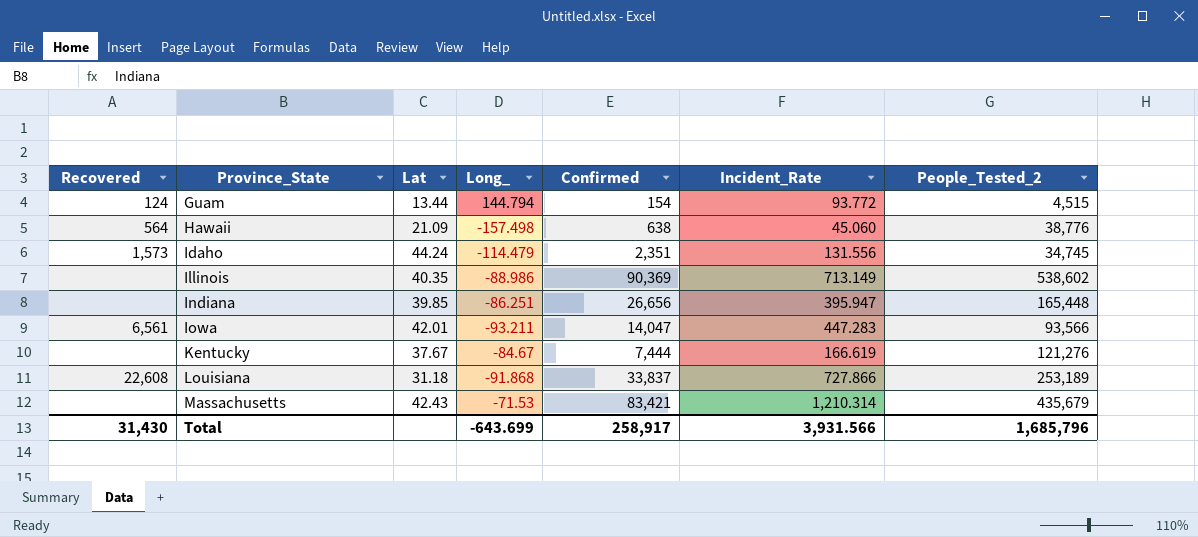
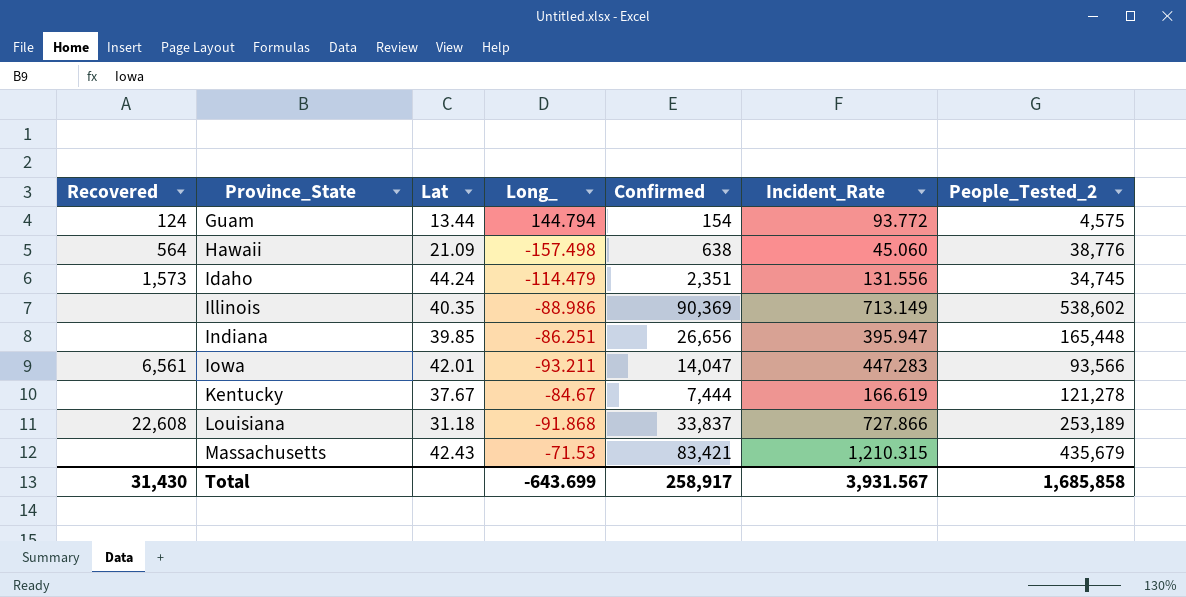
Guam | People_Tested_2: 4,515 -> 4,575
Kentucky | People_Tested_2: 121,276 -> 121,278
Massachusetts | Incident_Rate: 1,210.314 -> 1,210.315
Total | Incident_Rate: 3,931.566 -> 3,931.567
Total | People_Tested_2: 1,685,796 -> 1,685,858

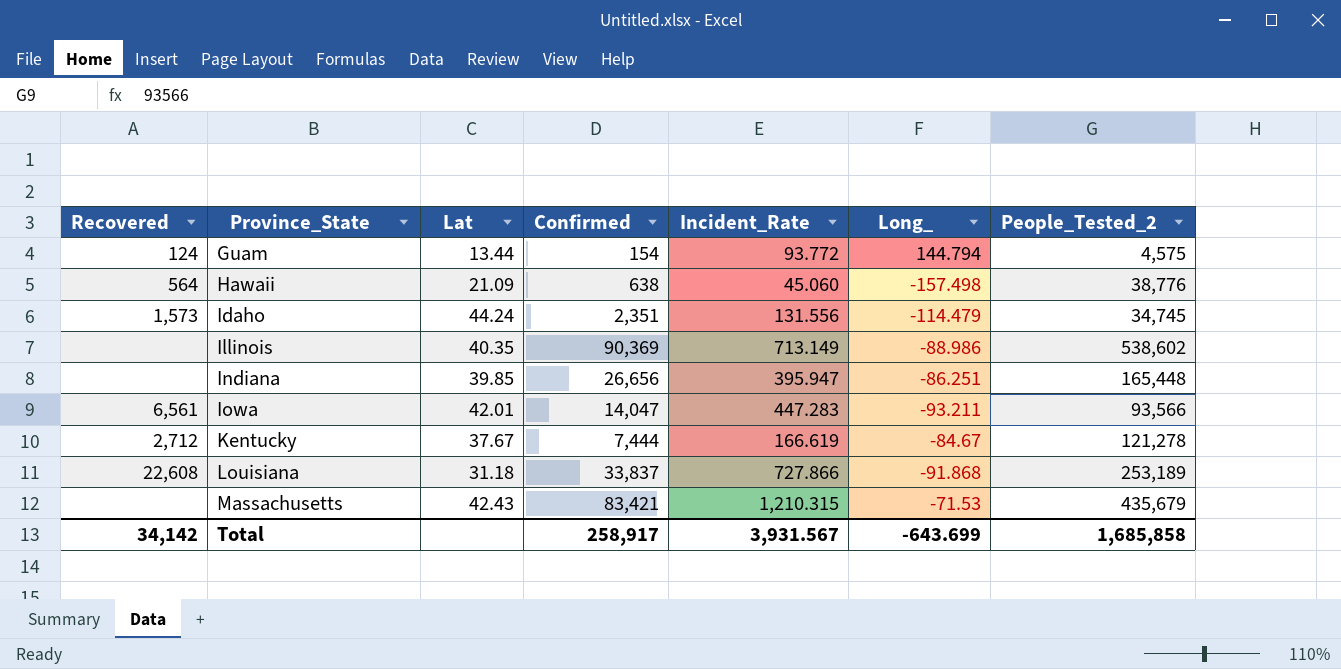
column Long_ | position: 4 -> 6
Kentucky | Recovered: none -> 2,712
Total | Recovered: 31,430 -> 34,142

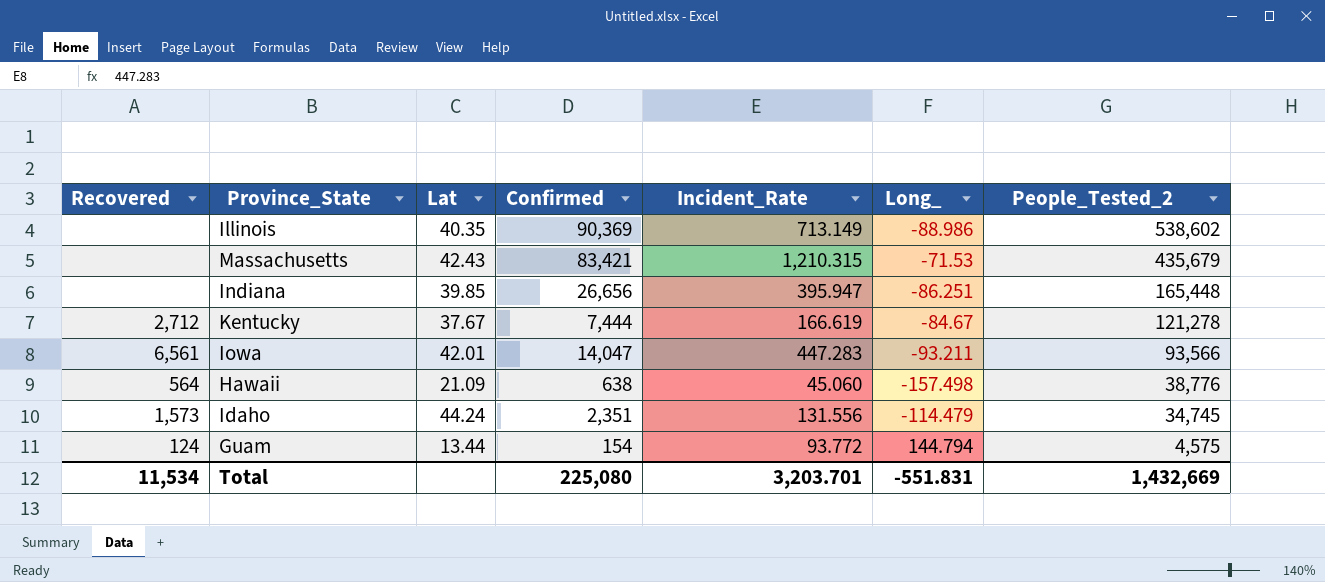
row order: Province_State ascending -> People_Tested_2 descending
row Louisiana: 22,608 | 31.18 | 33,837 | 727.866 | -91.868 | 253,189 -> none
Total | Recovered: 34,142 -> 11,534
Total | Confirmed: 258,917 -> 225,080
Total | Incident_Rate: 3,931.567 -> 3,203.701
Total | Long_: -643.699 -> -551.831
Total | People_Tested_2: 1,685,858 -> 1,432,669

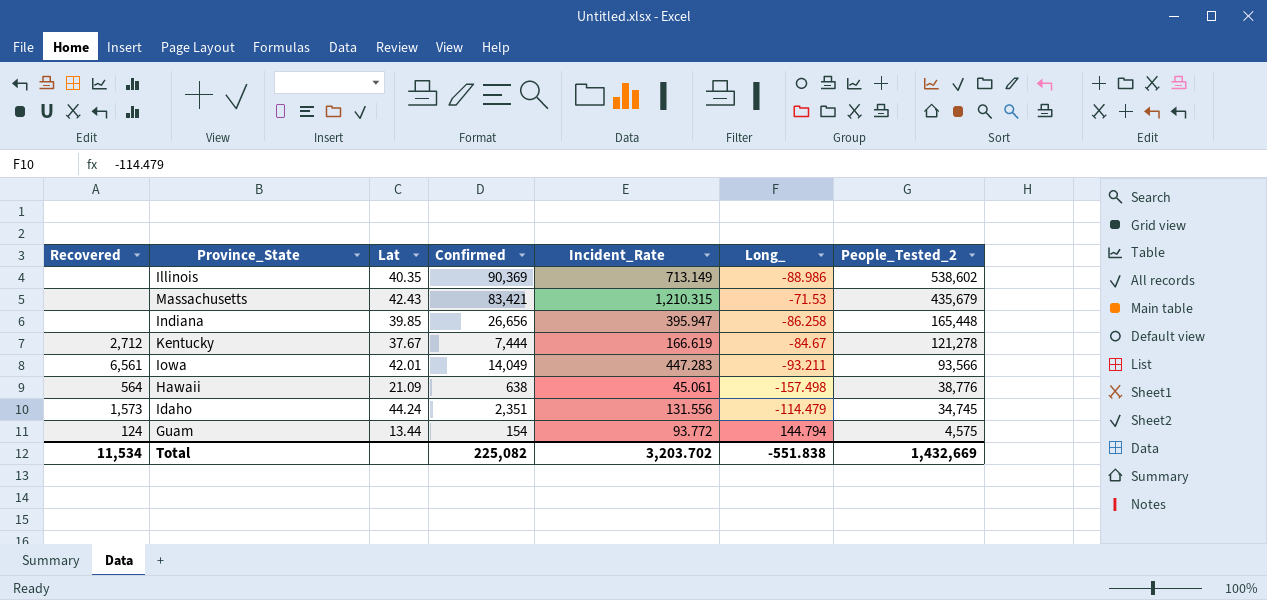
Indiana | Long_: -86.251 -> -86.258
Iowa | Confirmed: 14,047 -> 14,049
Hawaii | Incident_Rate: 45.060 -> 45.061
Total | Confirmed: 225,080 -> 225,082
Total | Incident_Rate: 3,203.701 -> 3,203.702
Total | Long_: -551.831 -> -551.838

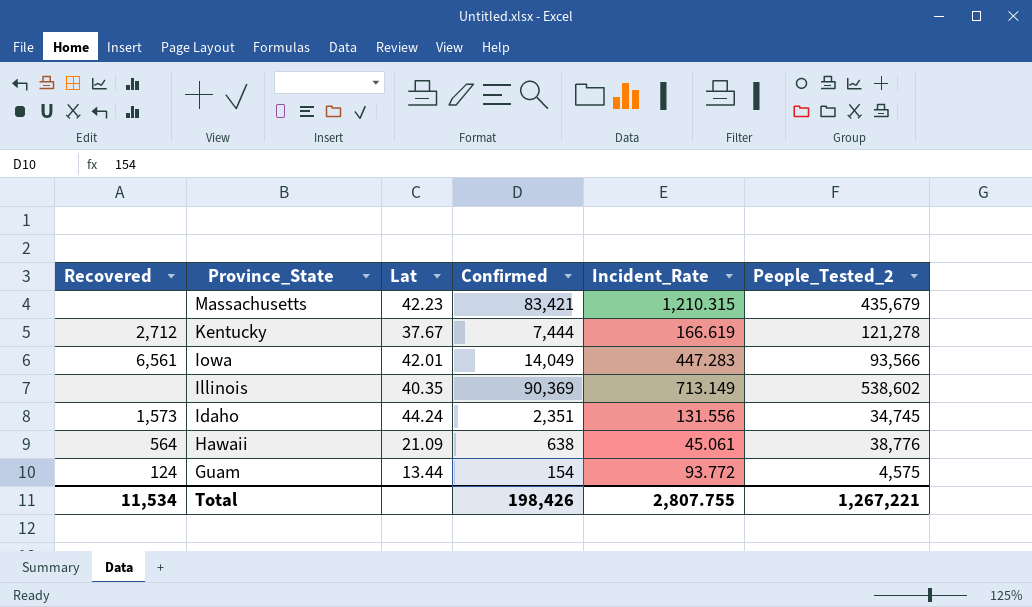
row order: People_Tested_2 descending -> Province_State descending
column Long_ | position: 6 -> none
row Indiana: none | 39.85 | 26,656 | 395.947 | -86.258 | 165,448 -> none
Massachusetts | Lat: 42.43 -> 42.23
Total | Confirmed: 225,082 -> 198,426
Total | Incident_Rate: 3,203.702 -> 2,807.755
Total | People_Tested_2: 1,432,669 -> 1,267,221

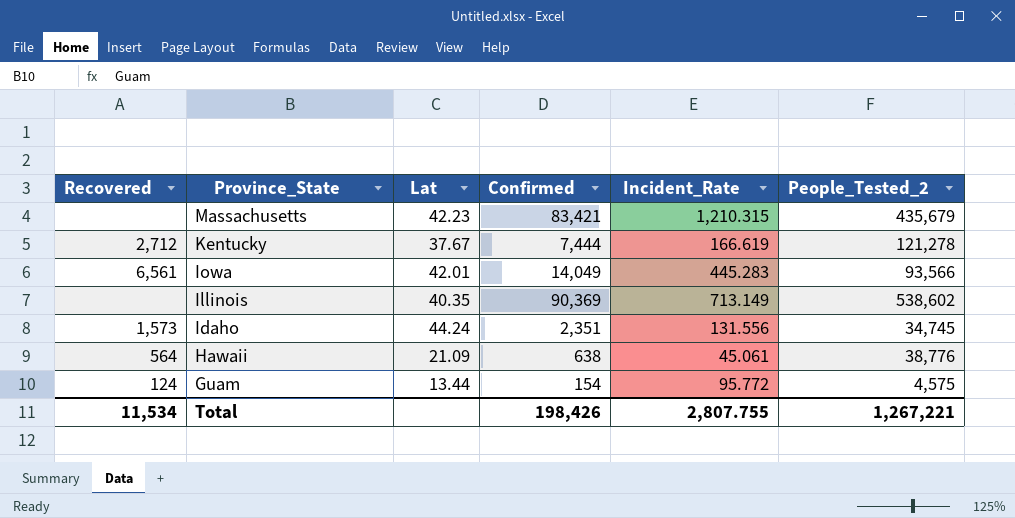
Iowa | Incident_Rate: 447.283 -> 445.283
Guam | Incident_Rate: 93.772 -> 95.772

